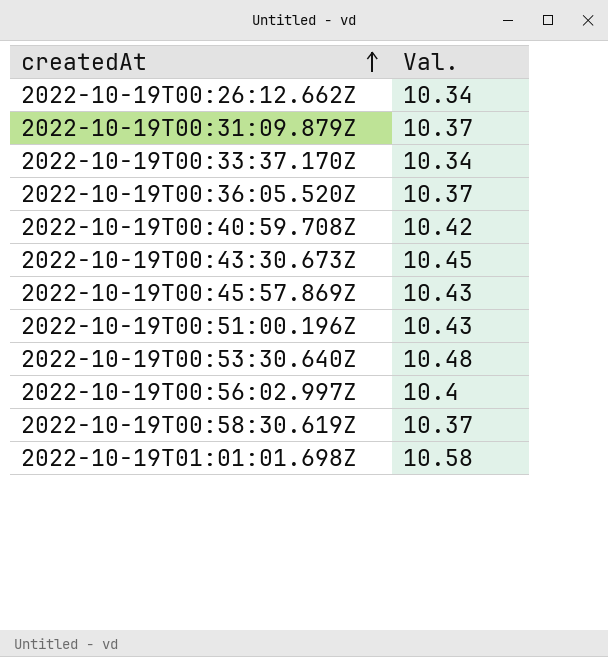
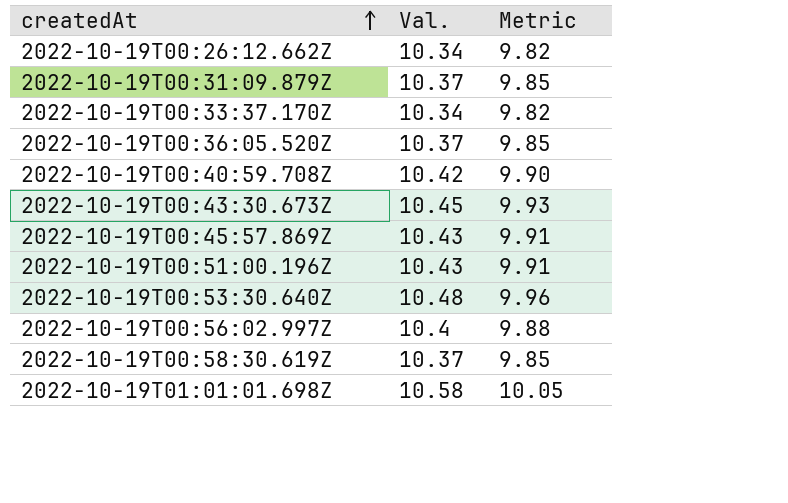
column Metric | formula: none -> [Val.] * 0.95

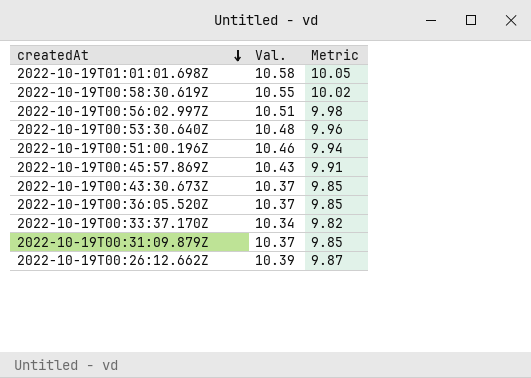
row order: createdAt ascending -> createdAt descending
row 2022-10-19T00:40:59.708Z: 10.42 | 9.90 -> none
2022-10-19T00:58:30.619Z | Val.: 10.37 -> 10.55
2022-10-19T00:58:30.619Z | Metric: 9.85 -> 10.02
2022-10-19T00:56:02.997Z | Val.: 10.4 -> 10.51
2022-10-19T00:56:02.997Z | Metric: 9.88 -> 9.98
2022-10-19T00:51:00.196Z | Val.: 10.43 -> 10.46
2022-10-19T00:51:00.196Z | Metric: 9.91 -> 9.94
2022-10-19T00:43:30.673Z | Val.: 10.45 -> 10.37
2022-10-19T00:43:30.673Z | Metric: 9.93 -> 9.85
2022-10-19T00:26:12.662Z | Val.: 10.34 -> 10.39
2022-10-19T00:26:12.662Z | Metric: 9.82 -> 9.87

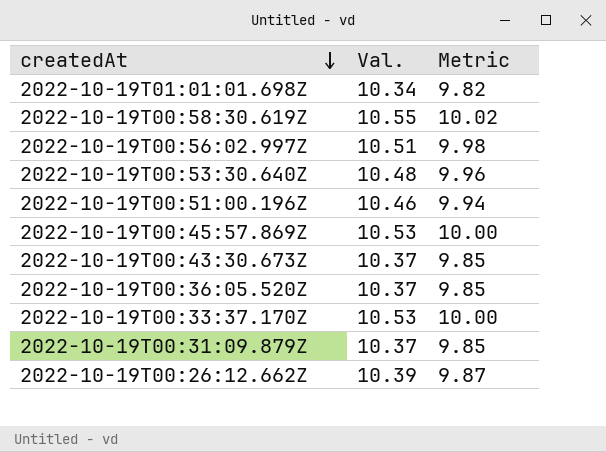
2022-10-19T01:01:01.698Z | Val.: 10.58 -> 10.34
2022-10-19T01:01:01.698Z | Metric: 10.05 -> 9.82
2022-10-19T00:45:57.869Z | Val.: 10.43 -> 10.53
2022-10-19T00:45:57.869Z | Metric: 9.91 -> 10.00
2022-10-19T00:33:37.170Z | Val.: 10.34 -> 10.53
2022-10-19T00:33:37.170Z | Metric: 9.82 -> 10.00

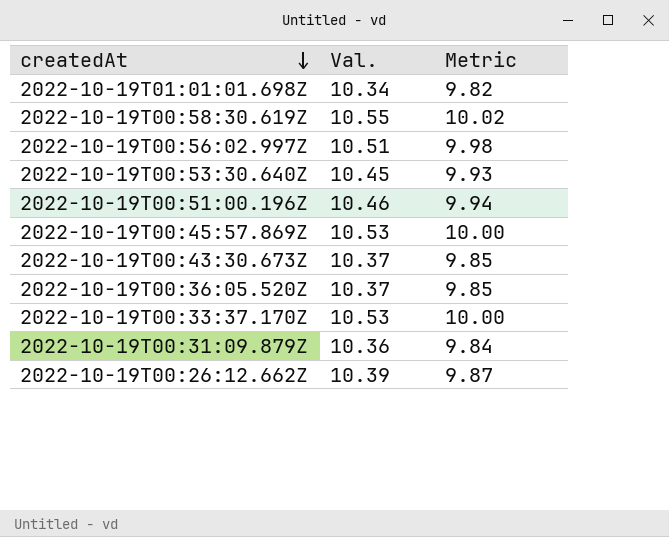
2022-10-19T00:53:30.640Z | Val.: 10.48 -> 10.45
2022-10-19T00:53:30.640Z | Metric: 9.96 -> 9.93
2022-10-19T00:31:09.879Z | Val.: 10.37 -> 10.36
2022-10-19T00:31:09.879Z | Metric: 9.85 -> 9.84

